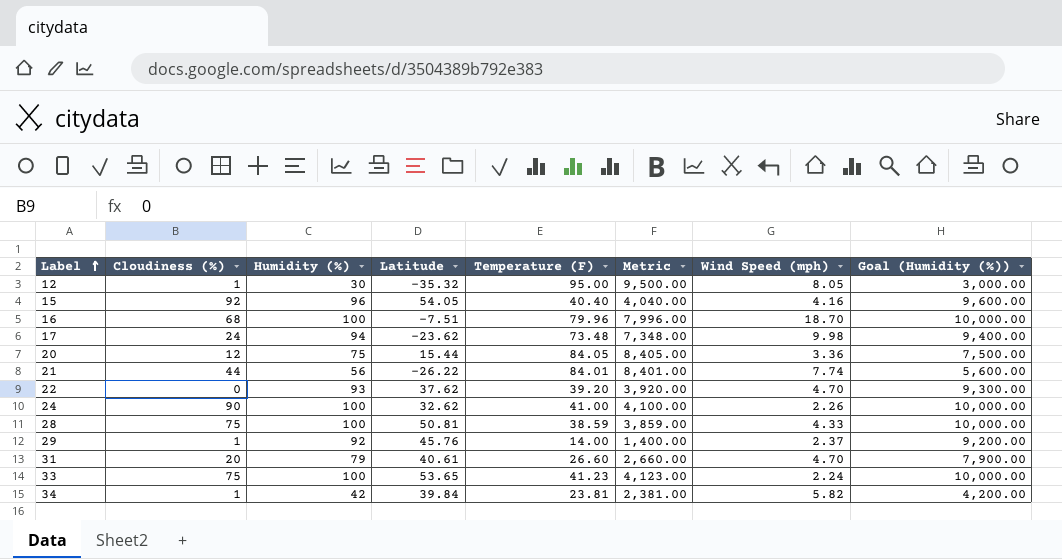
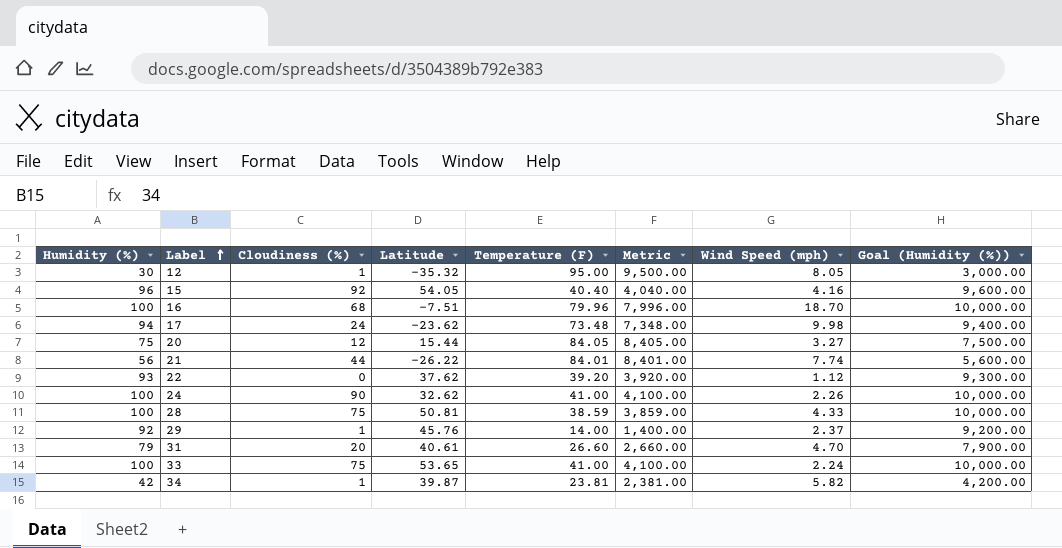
column Humidity (%) | position: 3 -> 1
20 | Wind Speed (mph): 3.36 -> 3.27
22 | Wind Speed (mph): 4.70 -> 1.12
33 | Temperature (F): 41.23 -> 41.00
33 | Metric: 4,123.00 -> 4,100.00
34 | Latitude: 39.84 -> 39.87

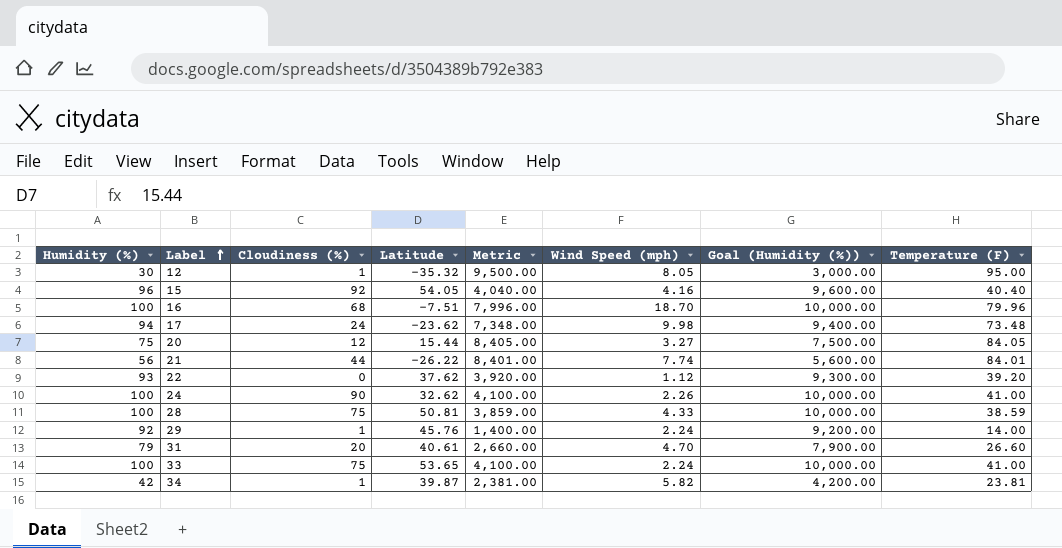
column Temperature (F) | position: 5 -> 8
29 | Wind Speed (mph): 2.37 -> 2.24

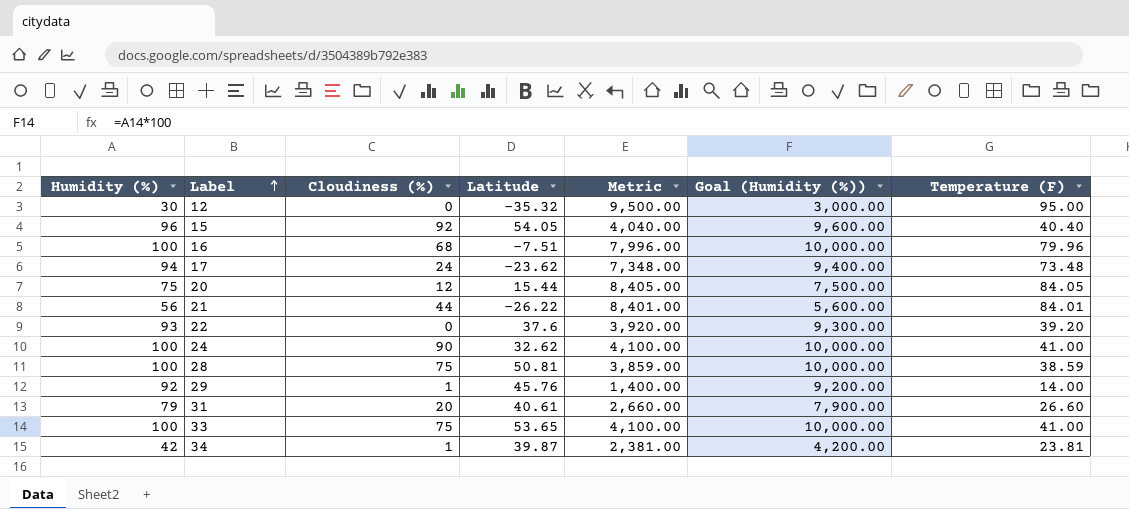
column Wind Speed (mph) | position: 6 -> none
12 | Cloudiness (%): 1 -> 0
22 | Latitude: 37.62 -> 37.6

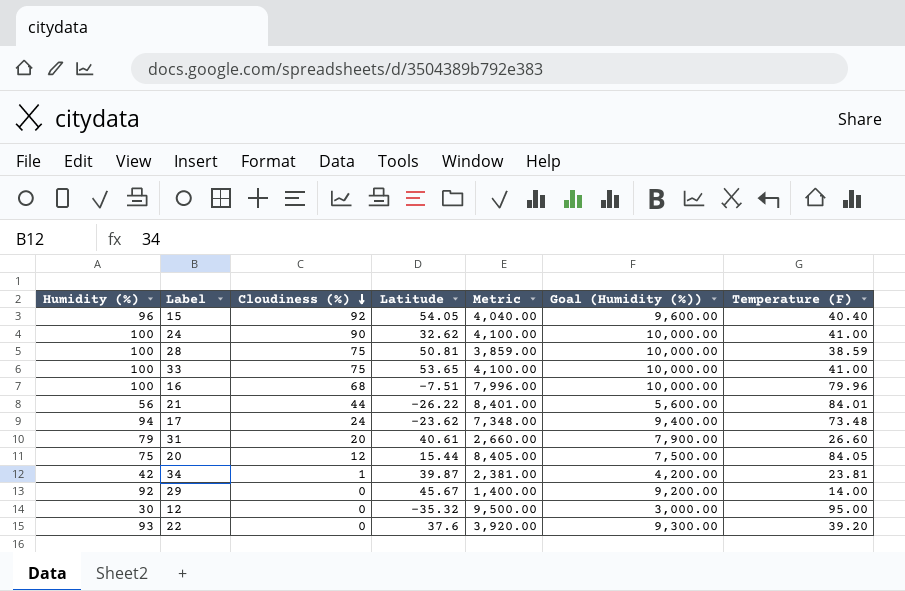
row order: Label ascending -> Cloudiness (%) descending
29 | Cloudiness (%): 1 -> 0
29 | Latitude: 45.76 -> 45.67

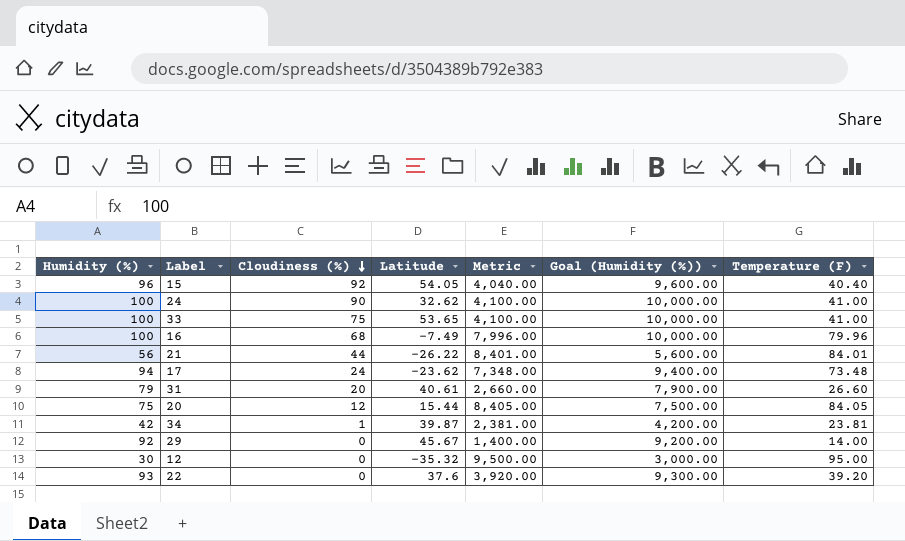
row 28: 100 | 75 | 50.81 | 3,859.00 | 10,000.00 | 38.59 -> none
16 | Latitude: -7.51 -> -7.49

